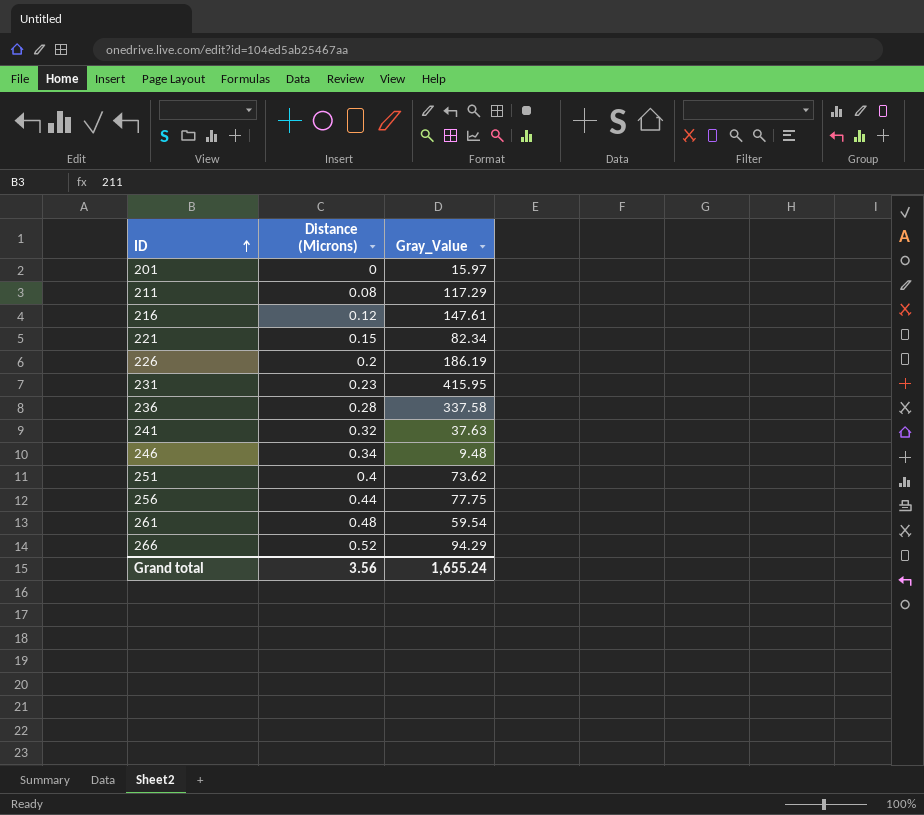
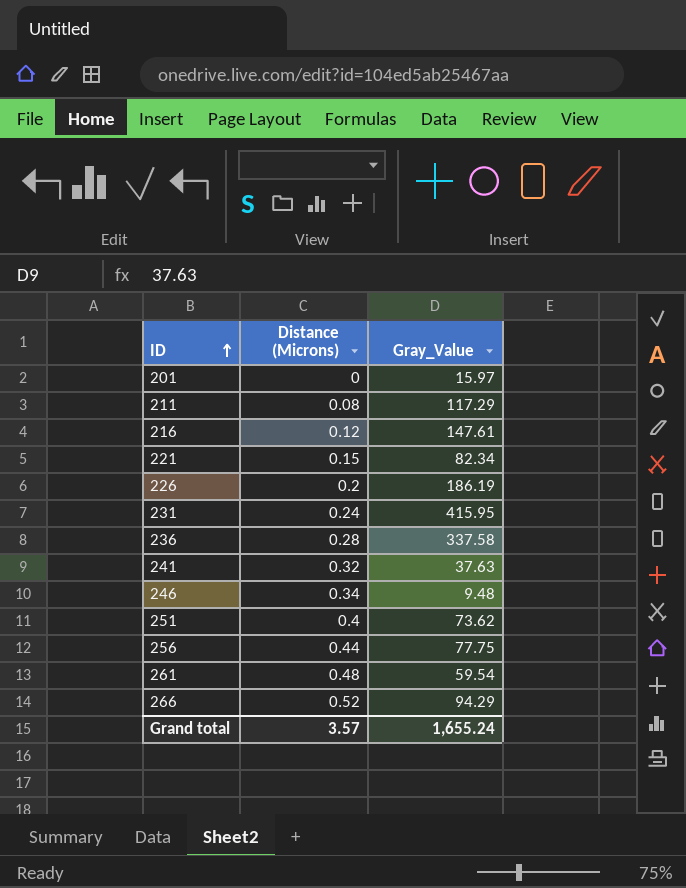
231 | Distance (Microns): 0.23 -> 0.24
Grand total | Distance (Microns): 3.56 -> 3.57

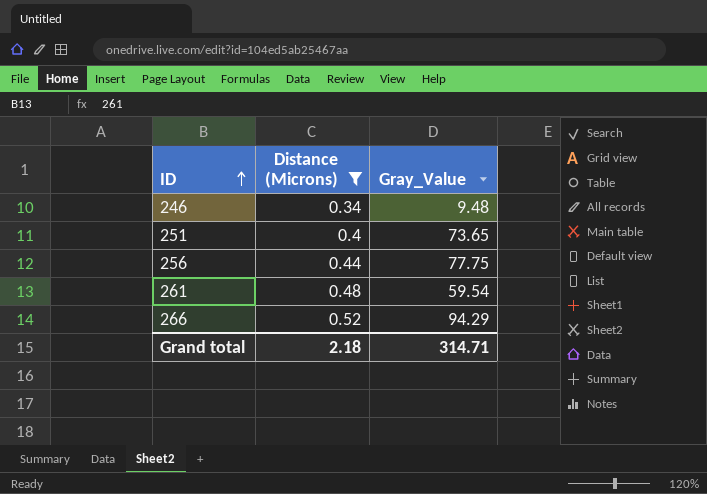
filter: none -> Distance (Microns) >= 0.34
251 | Gray_Value: 73.62 -> 73.65
Grand total | Distance (Microns): 3.57 -> 2.18
Grand total | Gray_Value: 1,655.24 -> 314.71

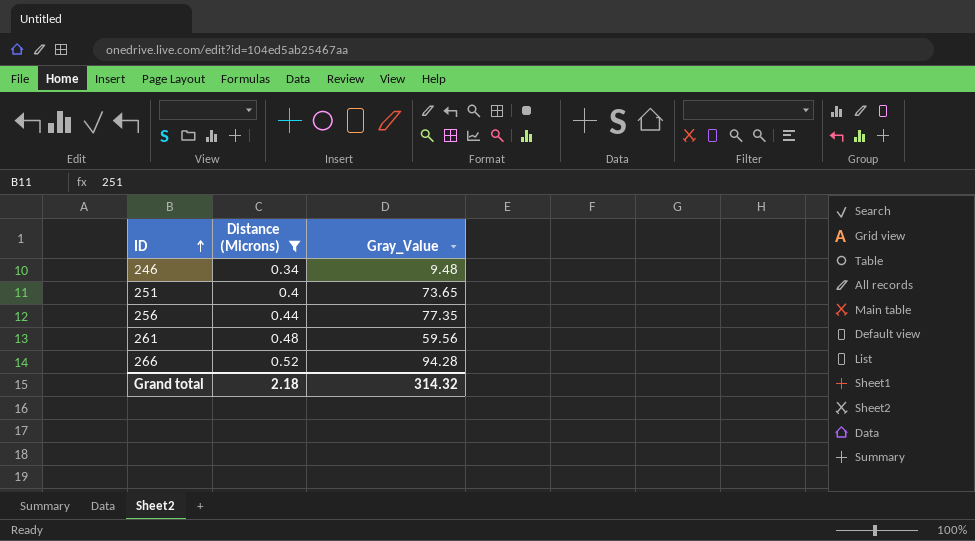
256 | Gray_Value: 77.75 -> 77.35
261 | Gray_Value: 59.54 -> 59.56
266 | Gray_Value: 94.29 -> 94.28
Grand total | Gray_Value: 314.71 -> 314.32

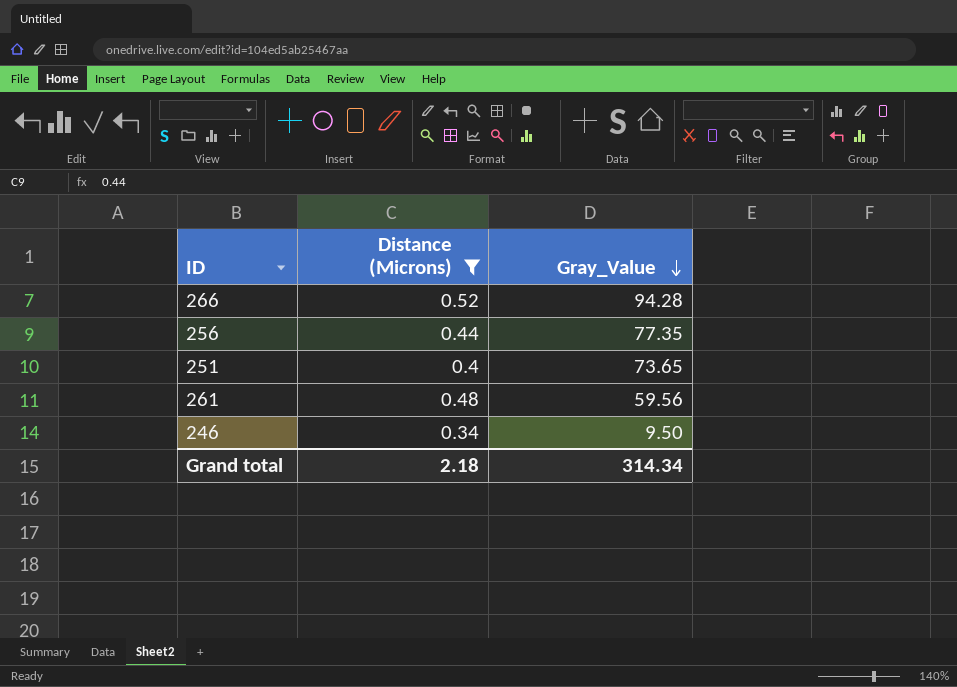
row order: ID ascending -> Gray_Value descending
246 | Gray_Value: 9.48 -> 9.50
Grand total | Gray_Value: 314.32 -> 314.34

